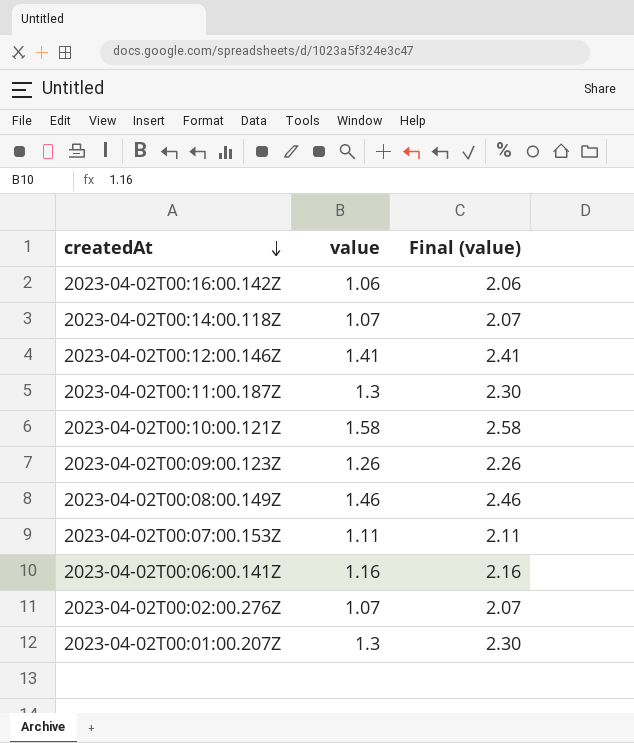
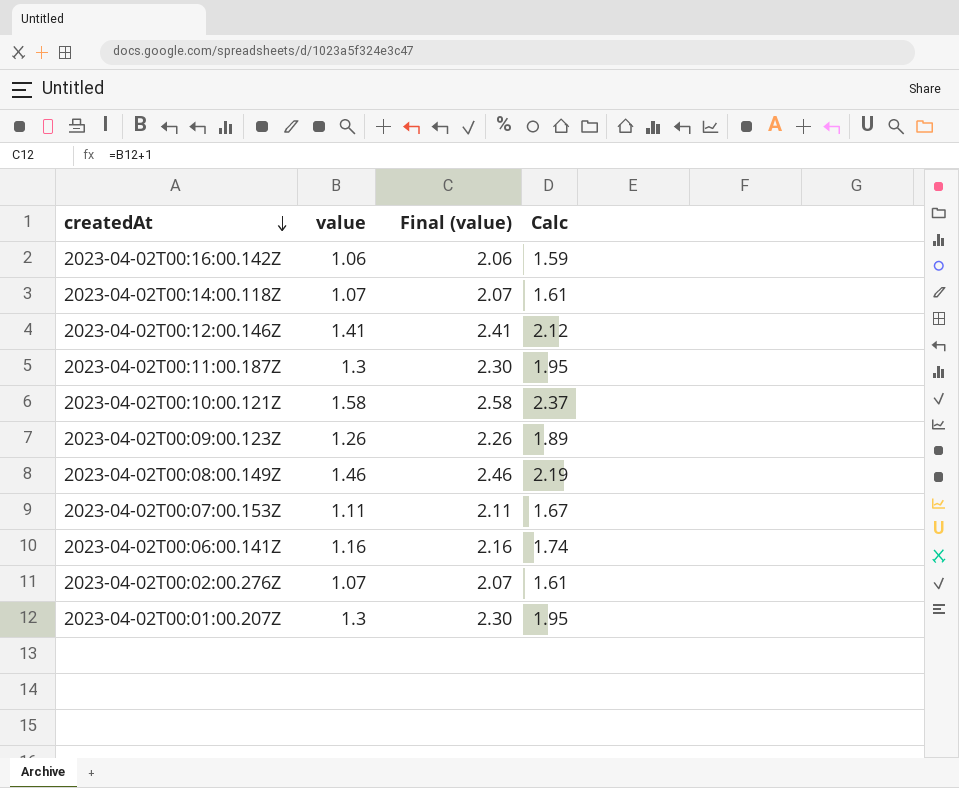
column Calc | formula: none -> [value] * 1.5

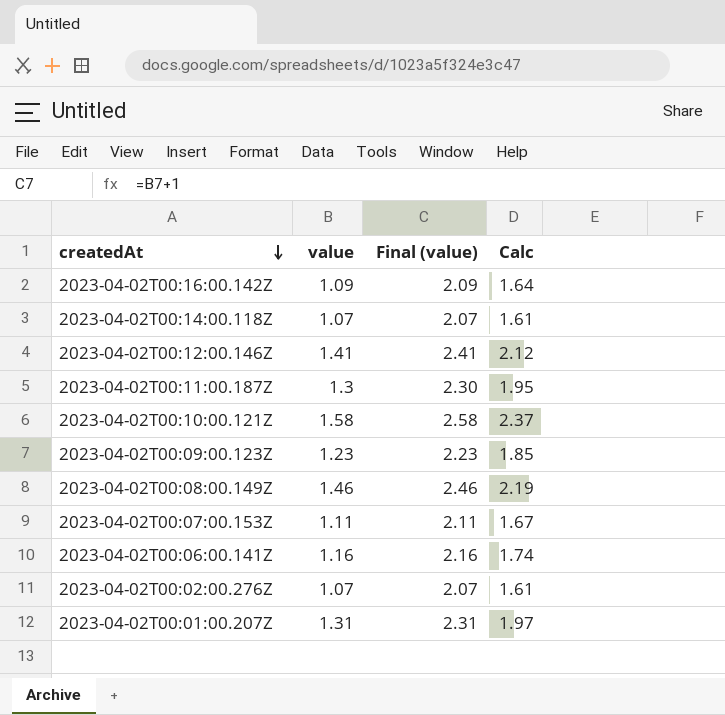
2023-04-02T00:16:00.142Z | value: 1.06 -> 1.09
2023-04-02T00:16:00.142Z | Final (value): 2.06 -> 2.09
2023-04-02T00:16:00.142Z | Calc: 1.59 -> 1.64
2023-04-02T00:09:00.123Z | value: 1.26 -> 1.23
2023-04-02T00:09:00.123Z | Final (value): 2.26 -> 2.23
2023-04-02T00:09:00.123Z | Calc: 1.89 -> 1.85
2023-04-02T00:01:00.207Z | value: 1.3 -> 1.31
2023-04-02T00:01:00.207Z | Final (value): 2.30 -> 2.31
2023-04-02T00:01:00.207Z | Calc: 1.95 -> 1.97

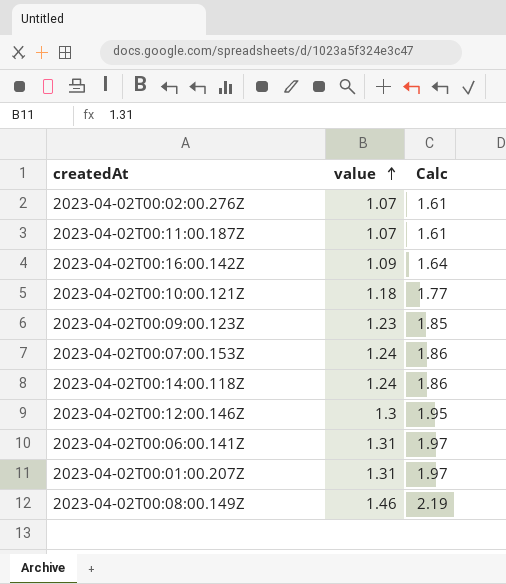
row order: createdAt descending -> value ascending
column Final (value) | formula: [value] + 1 -> none
2023-04-02T00:11:00.187Z | value: 1.3 -> 1.07
2023-04-02T00:11:00.187Z | Calc: 1.95 -> 1.61
2023-04-02T00:10:00.121Z | value: 1.58 -> 1.18
2023-04-02T00:10:00.121Z | Calc: 2.37 -> 1.77
2023-04-02T00:07:00.153Z | value: 1.11 -> 1.24
2023-04-02T00:07:00.153Z | Calc: 1.67 -> 1.86
2023-04-02T00:14:00.118Z | value: 1.07 -> 1.24
2023-04-02T00:14:00.118Z | Calc: 1.61 -> 1.86
2023-04-02T00:12:00.146Z | value: 1.41 -> 1.3
2023-04-02T00:12:00.146Z | Calc: 2.12 -> 1.95
2023-04-02T00:06:00.141Z | value: 1.16 -> 1.31
2023-04-02T00:06:00.141Z | Calc: 1.74 -> 1.97

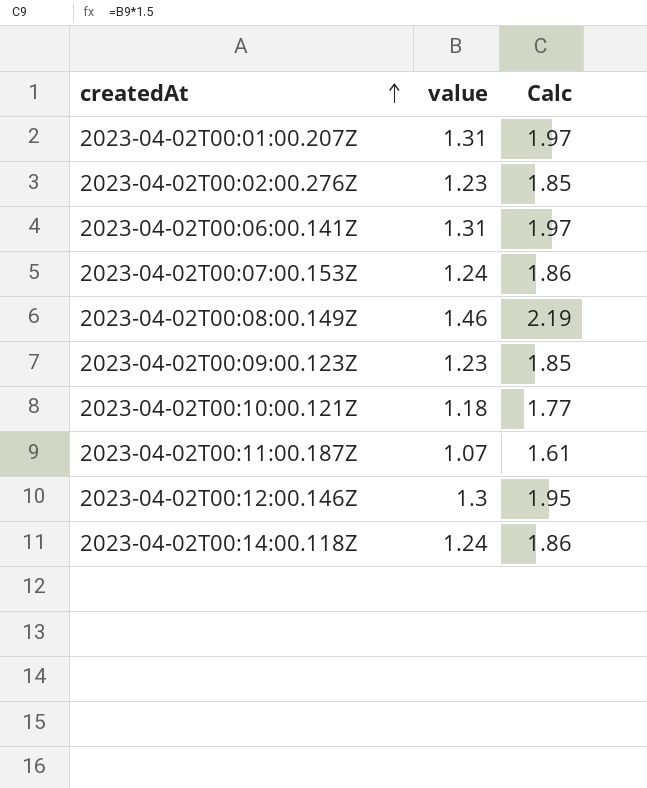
row order: value ascending -> createdAt ascending
row 2023-04-02T00:16:00.142Z: 1.09 | 1.64 -> none
2023-04-02T00:02:00.276Z | value: 1.07 -> 1.23
2023-04-02T00:02:00.276Z | Calc: 1.61 -> 1.85

